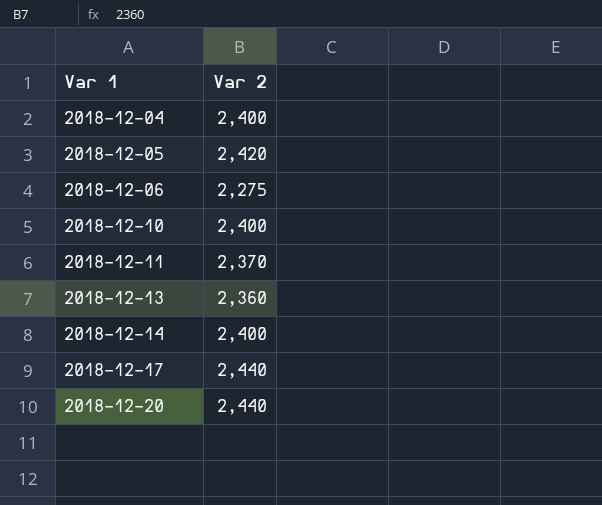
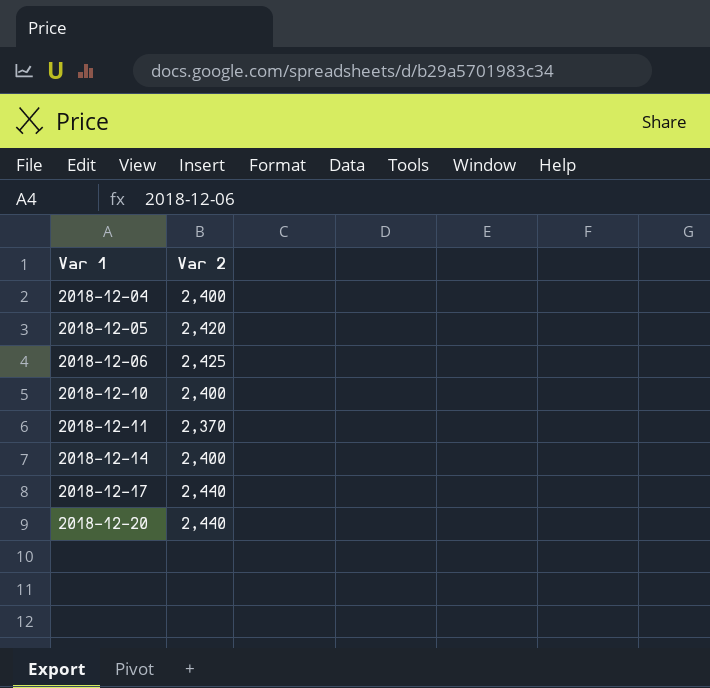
row 2018-12-13: 2,360 -> none
2018-12-06 | Var 2: 2,275 -> 2,425

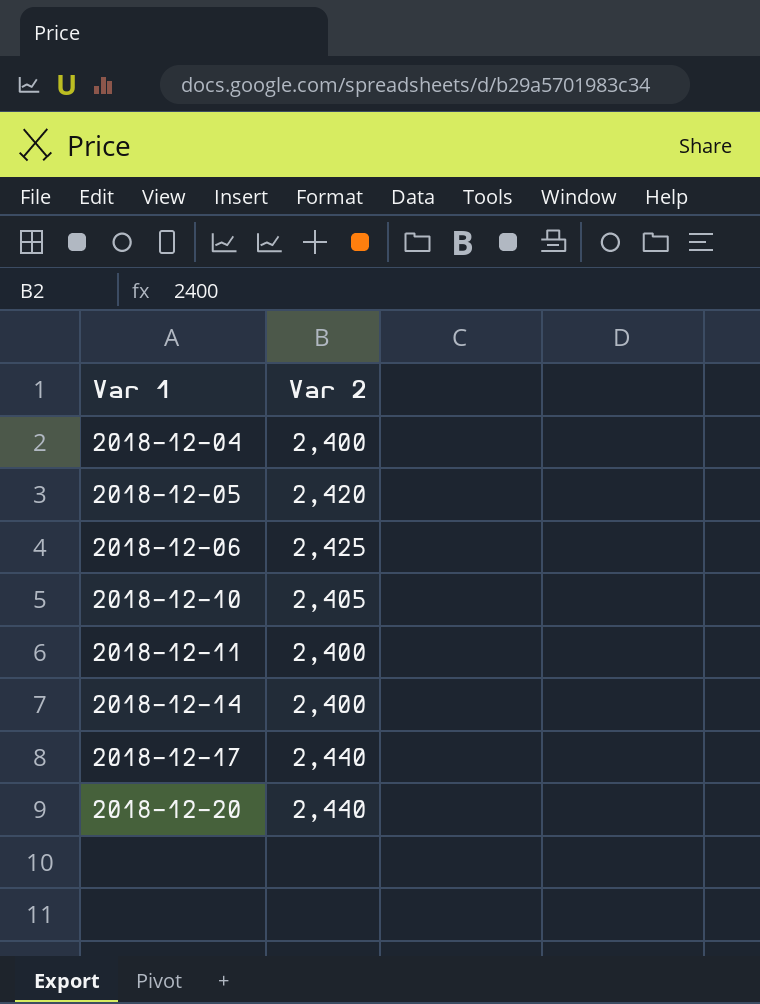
2018-12-10 | Var 2: 2,400 -> 2,405
2018-12-11 | Var 2: 2,370 -> 2,400

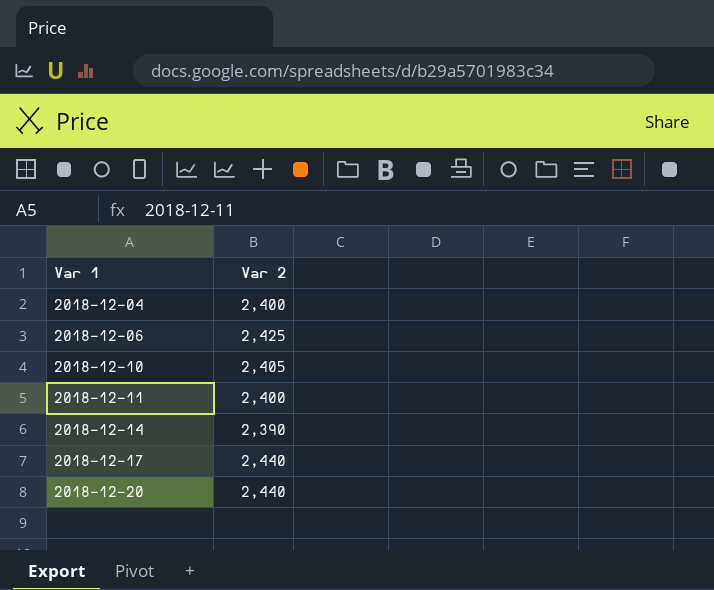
row 2018-12-05: 2,420 -> none
2018-12-14 | Var 2: 2,400 -> 2,390

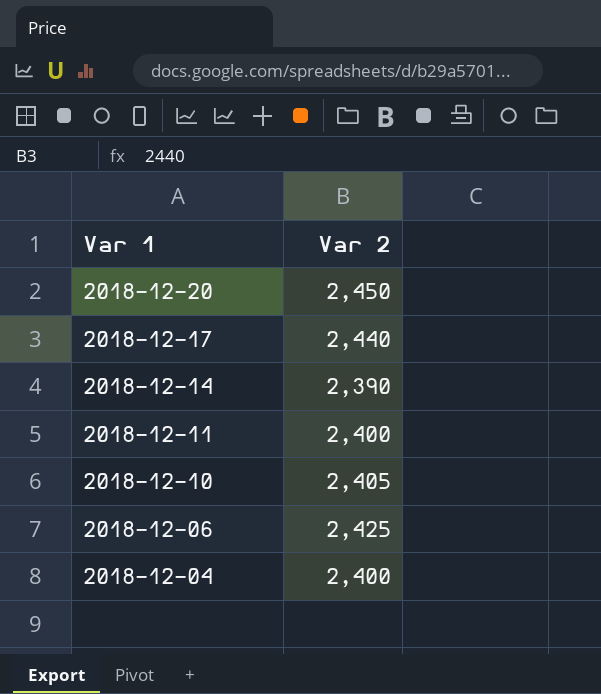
row order: Var 1 ascending -> Var 1 descending
2018-12-20 | Var 2: 2,440 -> 2,450

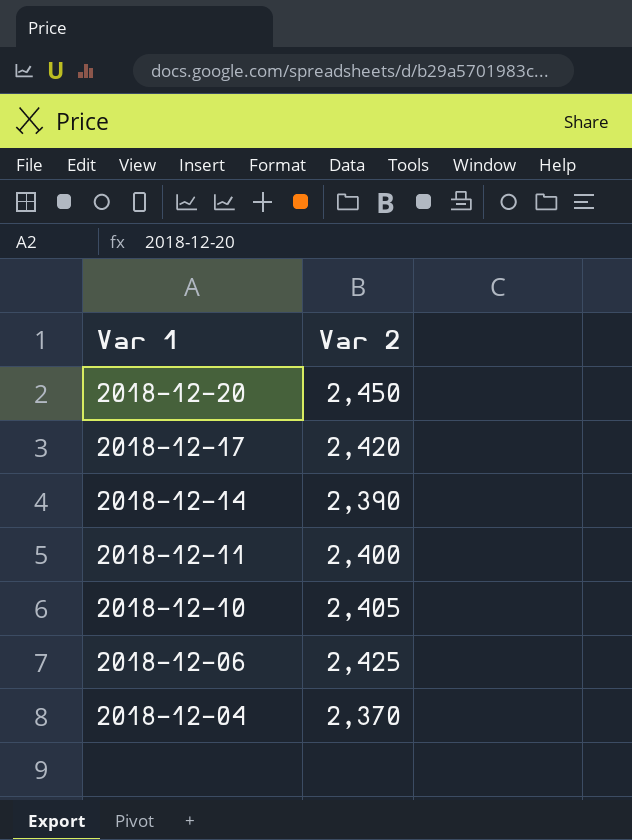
2018-12-17 | Var 2: 2,440 -> 2,420
2018-12-04 | Var 2: 2,400 -> 2,370

